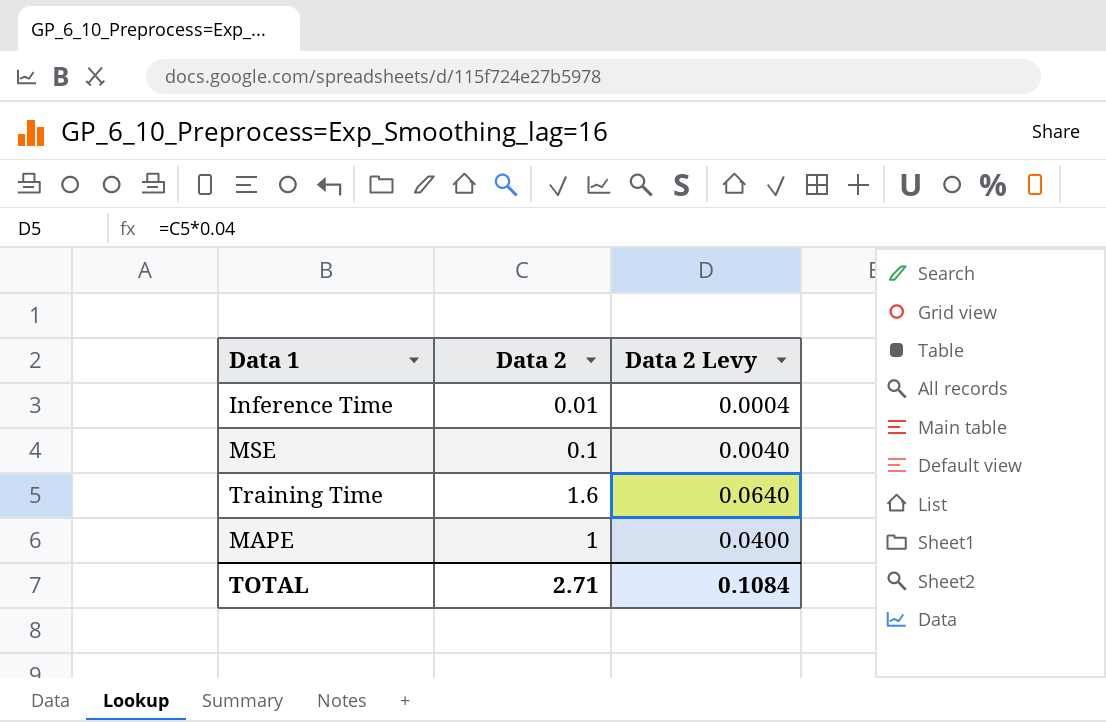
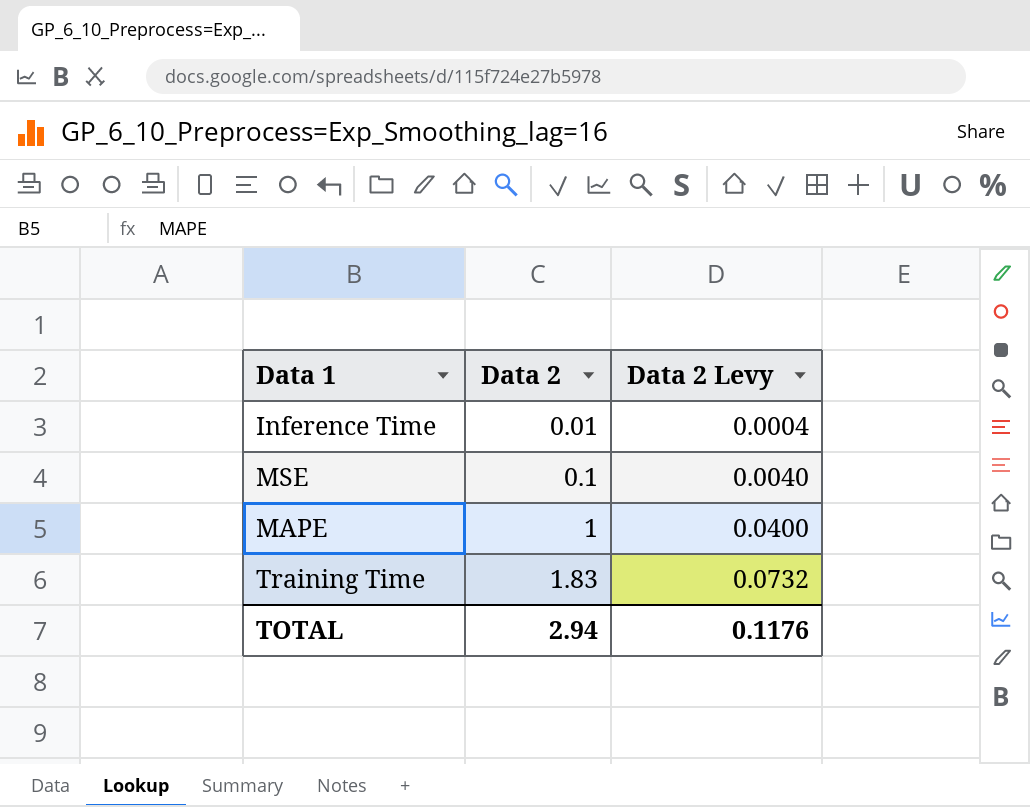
row order: none -> Data 2 ascending
Training Time | Data 2: 1.6 -> 1.83
Training Time | Data 2 Levy: 0.0640 -> 0.0732
TOTAL | Data 2: 2.71 -> 2.94
TOTAL | Data 2 Levy: 0.1084 -> 0.1176

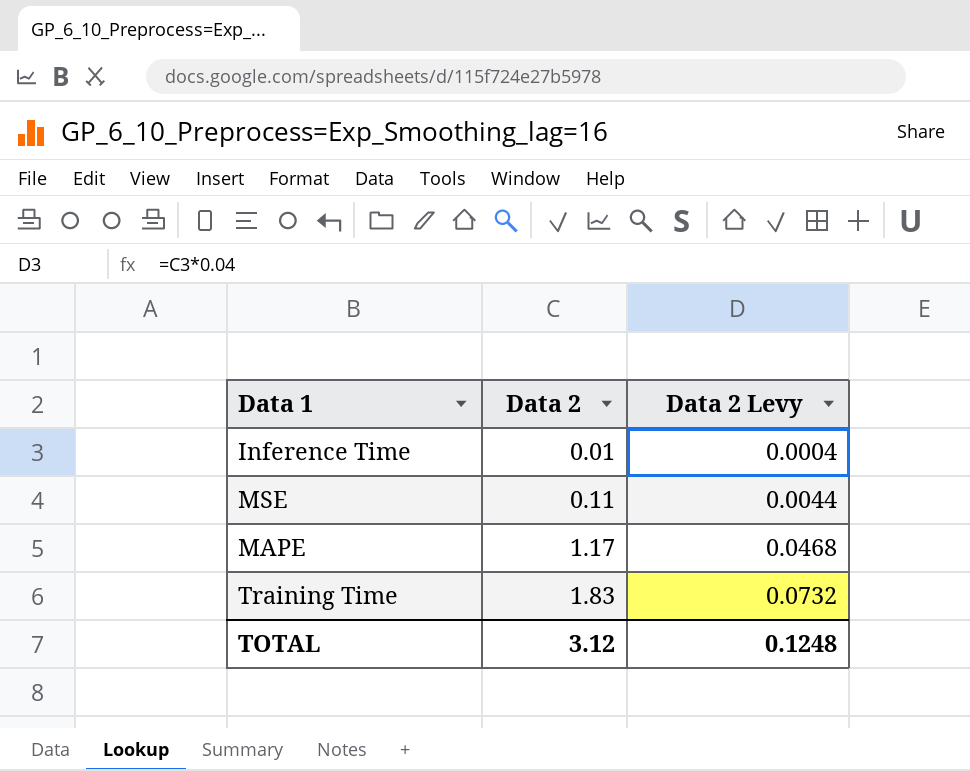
MSE | Data 2: 0.1 -> 0.11
MSE | Data 2 Levy: 0.0040 -> 0.0044
MAPE | Data 2: 1 -> 1.17
MAPE | Data 2 Levy: 0.0400 -> 0.0468
TOTAL | Data 2: 2.94 -> 3.12
TOTAL | Data 2 Levy: 0.1176 -> 0.1248

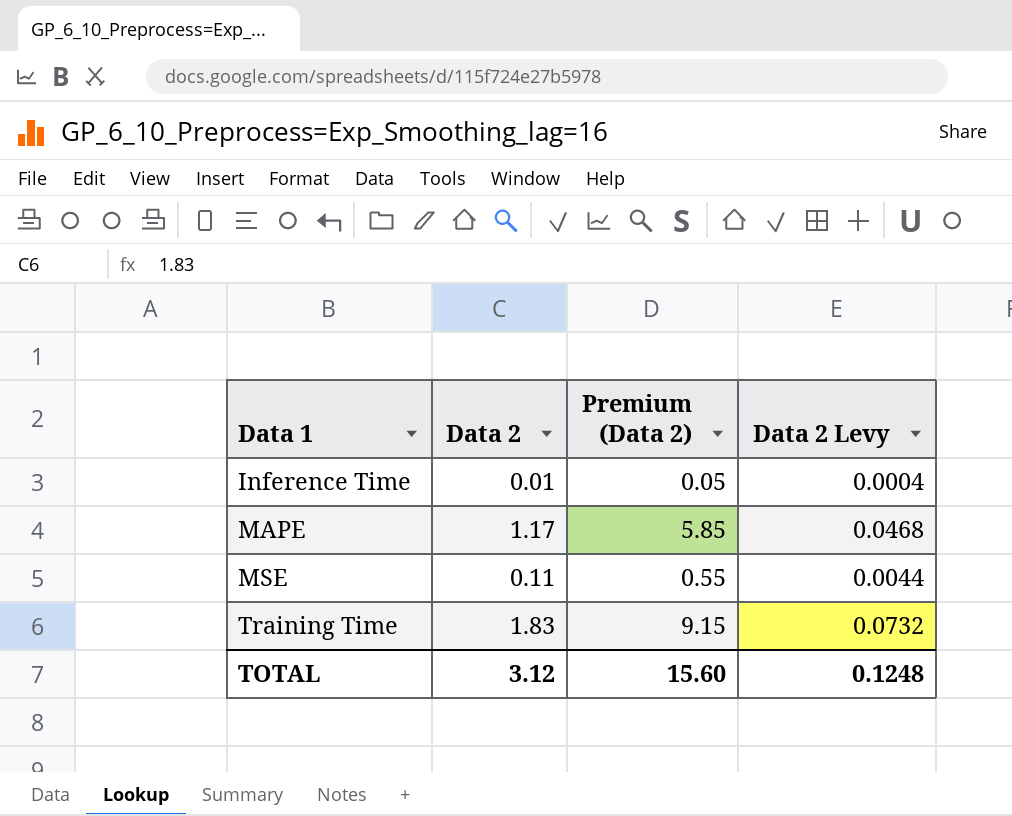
row order: Data 2 ascending -> Data 1 ascending
column Premium (Data 2) | formula: none -> [Data 2] * 5

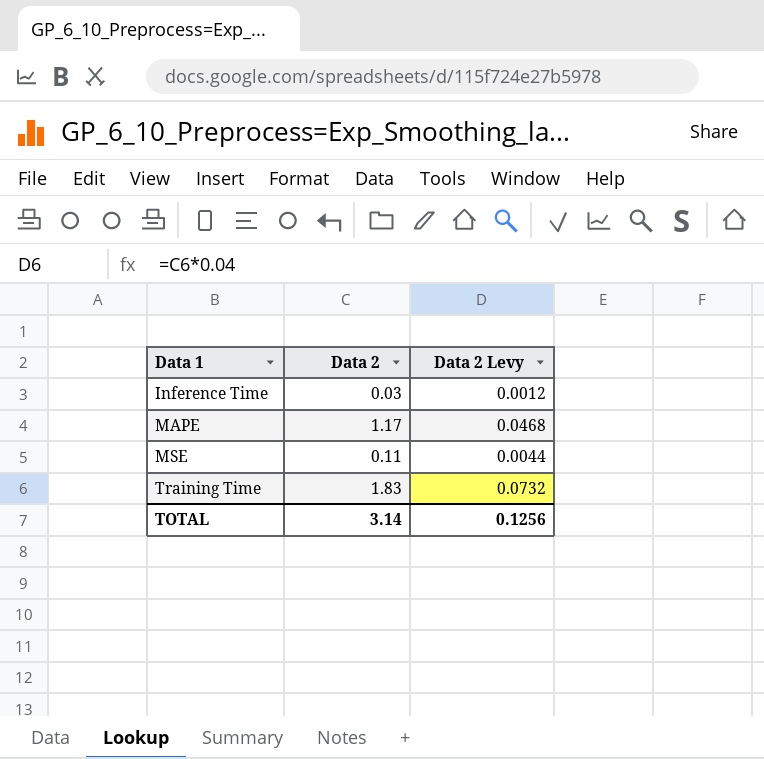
column Premium (Data 2) | formula: [Data 2] * 5 -> none
Inference Time | Data 2: 0.01 -> 0.03
Inference Time | Data 2 Levy: 0.0004 -> 0.0012
TOTAL | Data 2: 3.12 -> 3.14
TOTAL | Data 2 Levy: 0.1248 -> 0.1256

